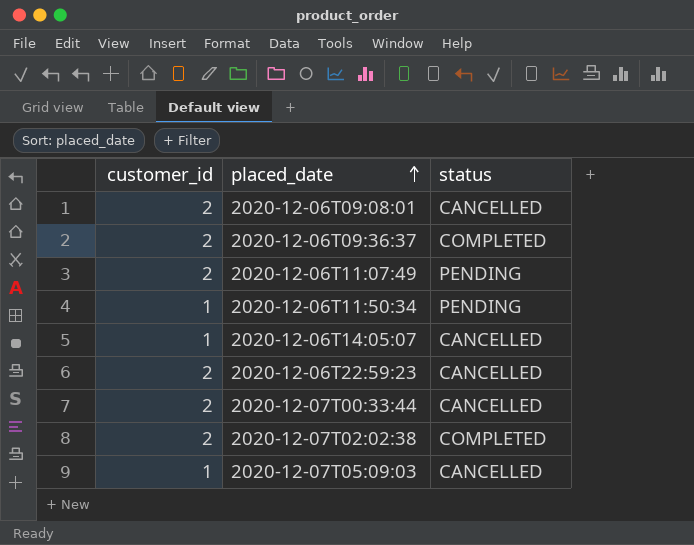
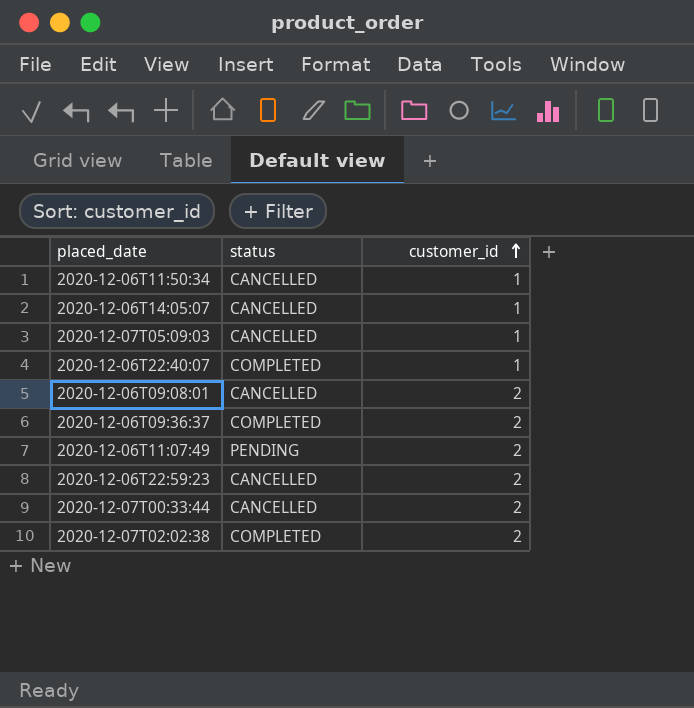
row order: placed_date ascending -> customer_id ascending
column customer_id | position: 1 -> 3
2020-12-06T11:50:34 | status: PENDING -> CANCELLED
row 2020-12-06T22:40:07: none -> COMPLETED | 1

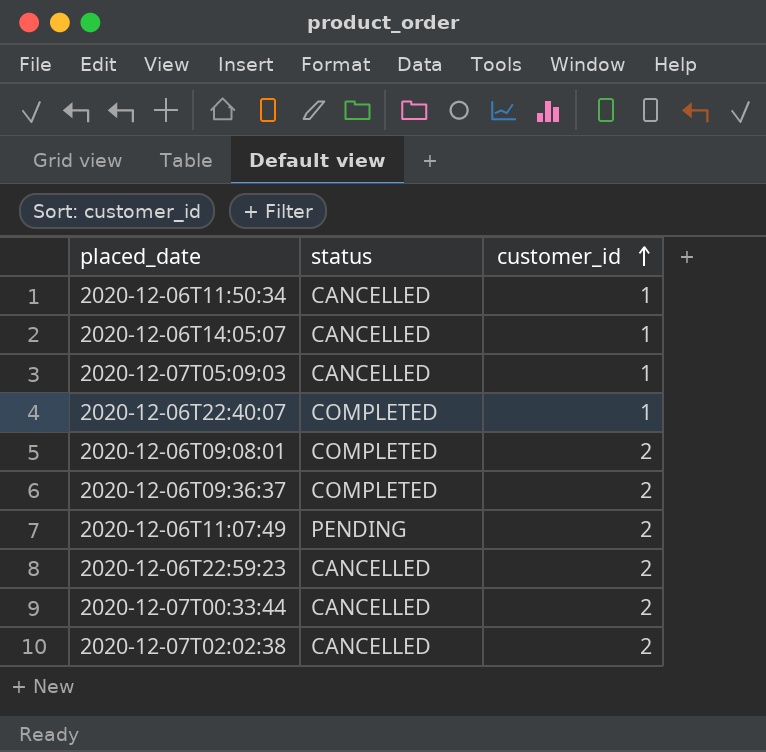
2020-12-06T09:08:01 | status: CANCELLED -> COMPLETED
2020-12-07T02:02:38 | status: COMPLETED -> CANCELLED

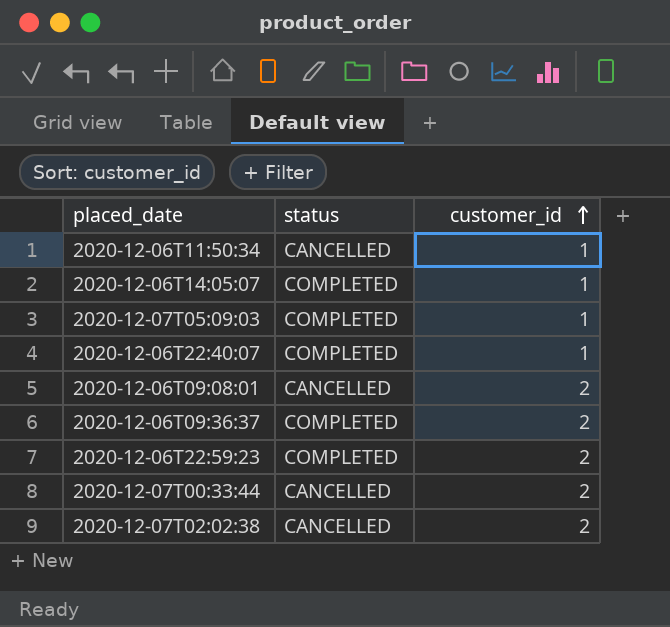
row 2020-12-06T11:07:49: PENDING | 2 -> none
2020-12-06T14:05:07 | status: CANCELLED -> COMPLETED
2020-12-07T05:09:03 | status: CANCELLED -> COMPLETED
2020-12-06T09:08:01 | status: COMPLETED -> CANCELLED
2020-12-06T22:59:23 | status: CANCELLED -> COMPLETED

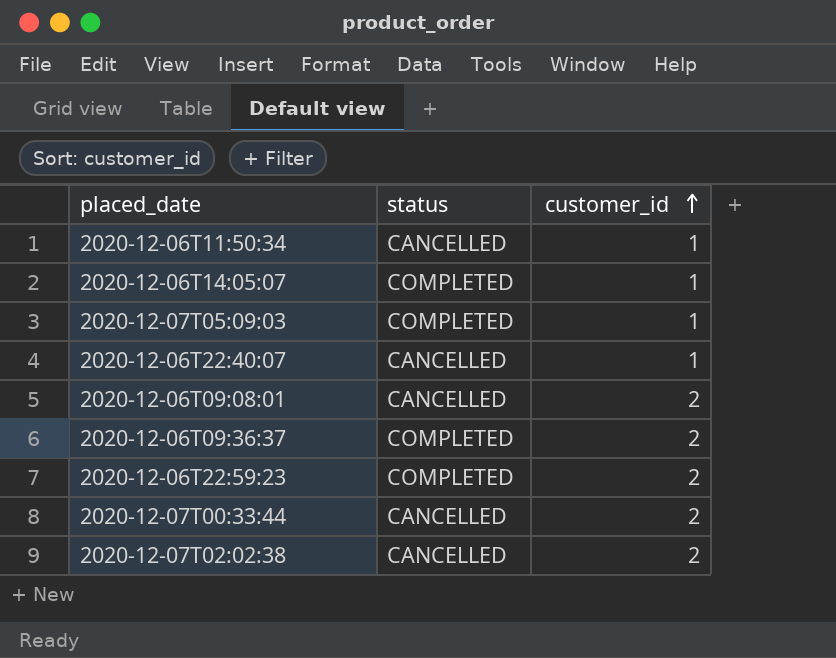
2020-12-06T22:40:07 | status: COMPLETED -> CANCELLED

